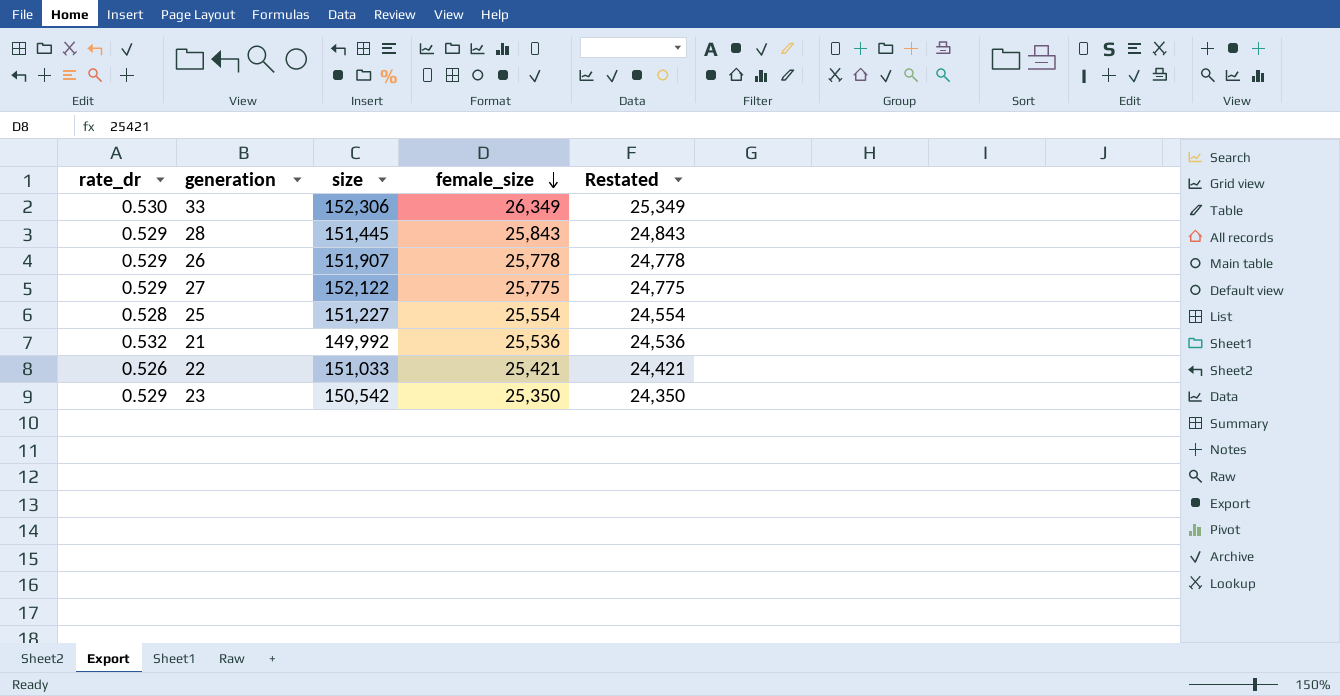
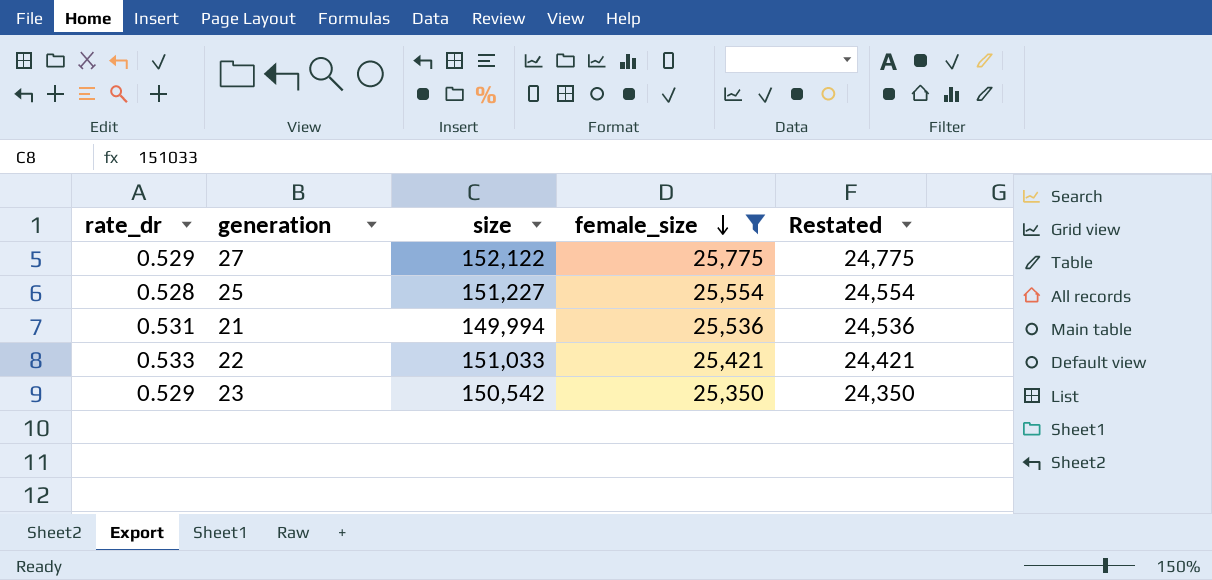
filter: none -> female_size <= 25,775
21 | rate_dr: 0.532 -> 0.531
21 | size: 149,992 -> 149,994
22 | rate_dr: 0.526 -> 0.533

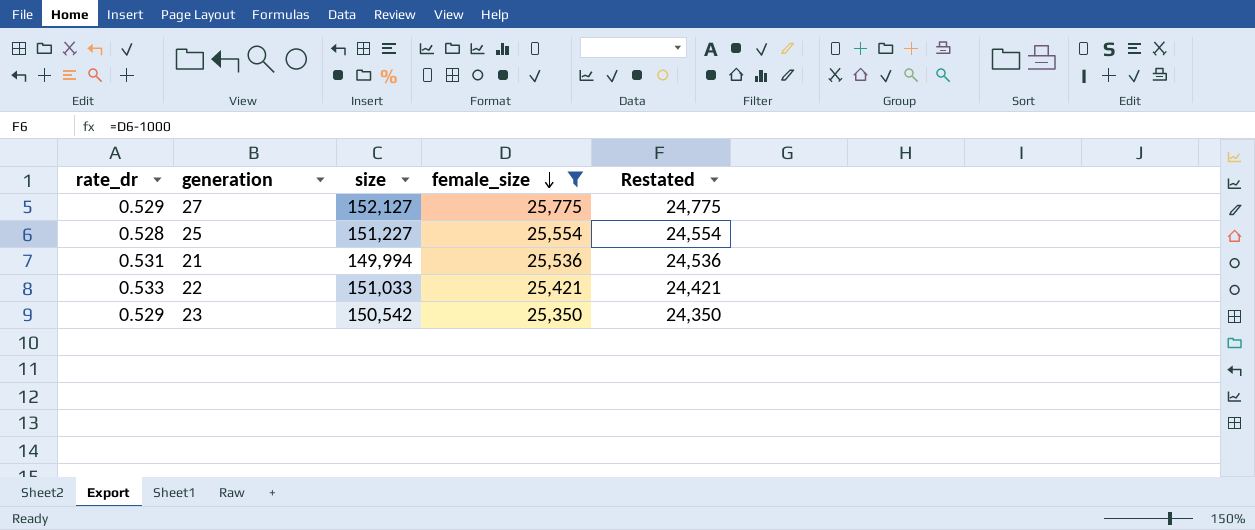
27 | size: 152,122 -> 152,127

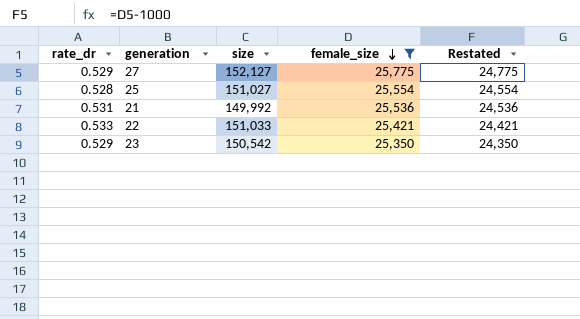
25 | size: 151,227 -> 151,027
21 | size: 149,994 -> 149,992

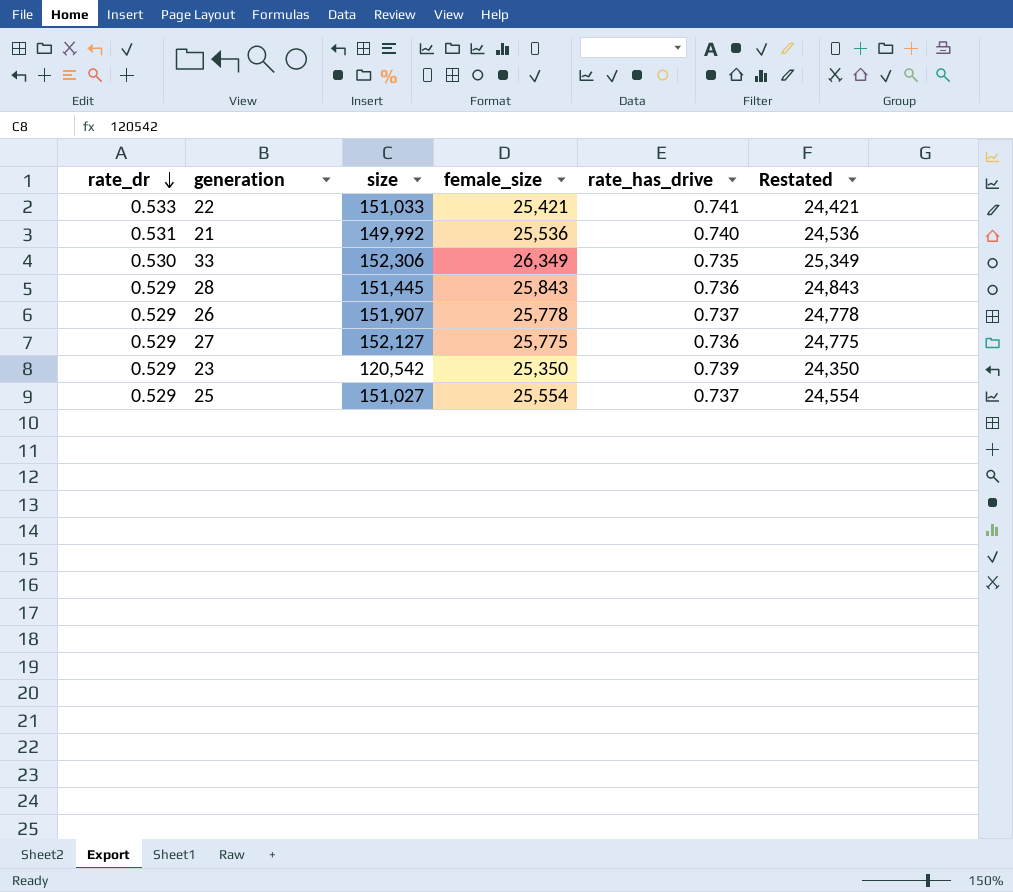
filter: female_size <= 25,775 -> none
row order: female_size descending -> rate_dr descending
column rate_has_drive | position: none -> 5
23 | size: 150,542 -> 120,542
25 | rate_dr: 0.528 -> 0.529

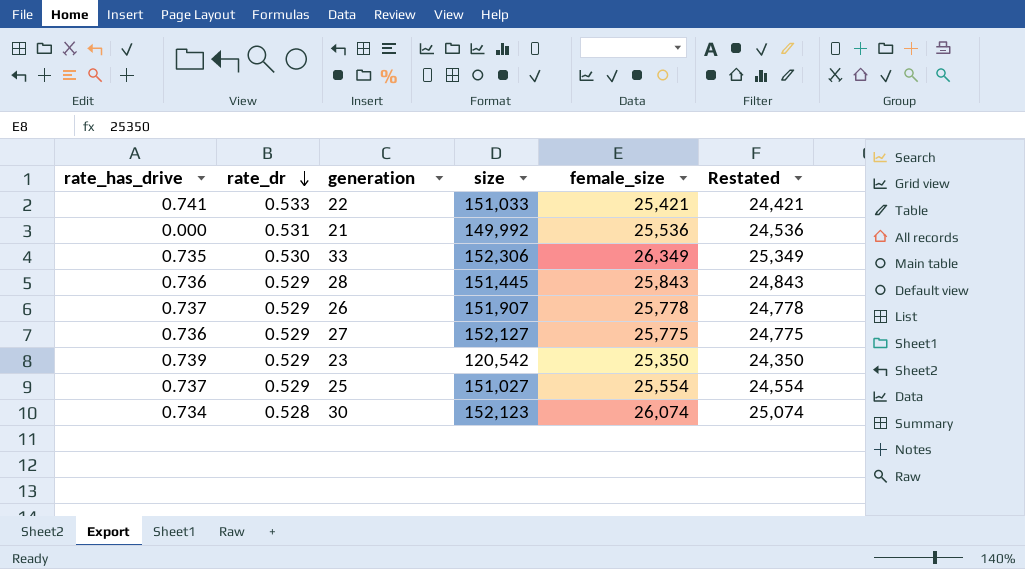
column rate_has_drive | position: 5 -> 1
21 | rate_has_drive: 0.740 -> 0.000
row 30: none -> 0.734 | 0.528 | 152,123 | 26,074 | 25,074

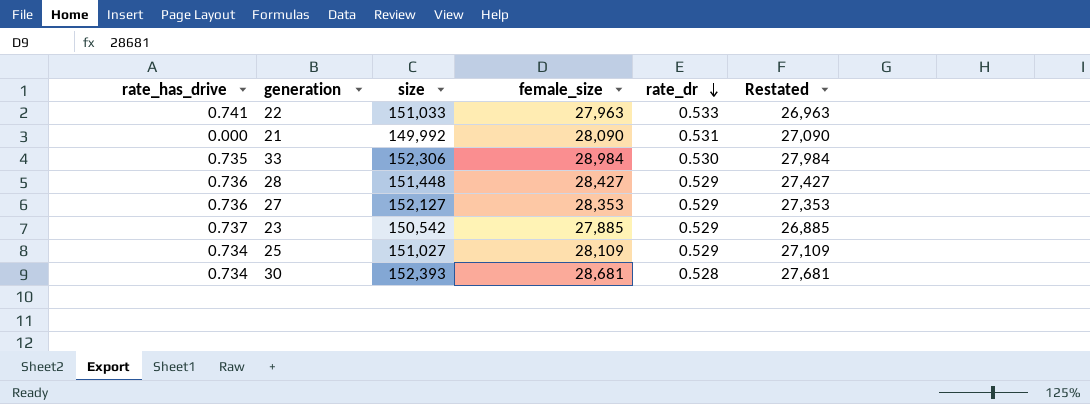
column rate_dr | position: 2 -> 5
row 26: 0.737 | 0.529 | 151,907 | 25,778 | 24,778 -> none
22 | female_size: 25,421 -> 27,963
22 | Restated: 24,421 -> 26,963
21 | female_size: 25,536 -> 28,090
21 | Restated: 24,536 -> 27,090
33 | female_size: 26,349 -> 28,984
33 | Restated: 25,349 -> 27,984
28 | size: 151,445 -> 151,448
28 | female_size: 25,843 -> 28,427
28 | Restated: 24,843 -> 27,427
27 | female_size: 25,775 -> 28,353
27 | Restated: 24,775 -> 27,353
23 | rate_has_drive: 0.739 -> 0.737
23 | size: 120,542 -> 150,542
23 | female_size: 25,350 -> 27,885
23 | Restated: 24,350 -> 26,885
25 | rate_has_drive: 0.737 -> 0.734
25 | female_size: 25,554 -> 28,109
25 | Restated: 24,554 -> 27,109
30 | size: 152,123 -> 152,393
30 | female_size: 26,074 -> 28,681
30 | Restated: 25,074 -> 27,681

